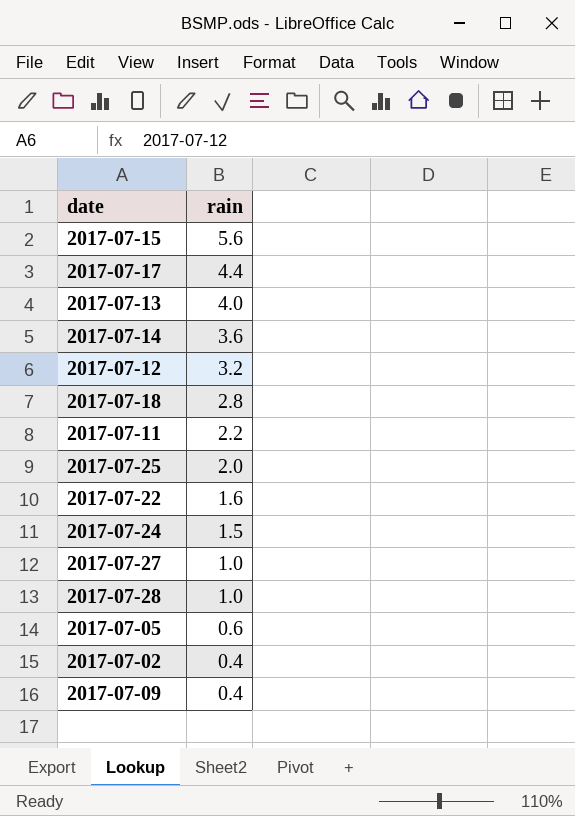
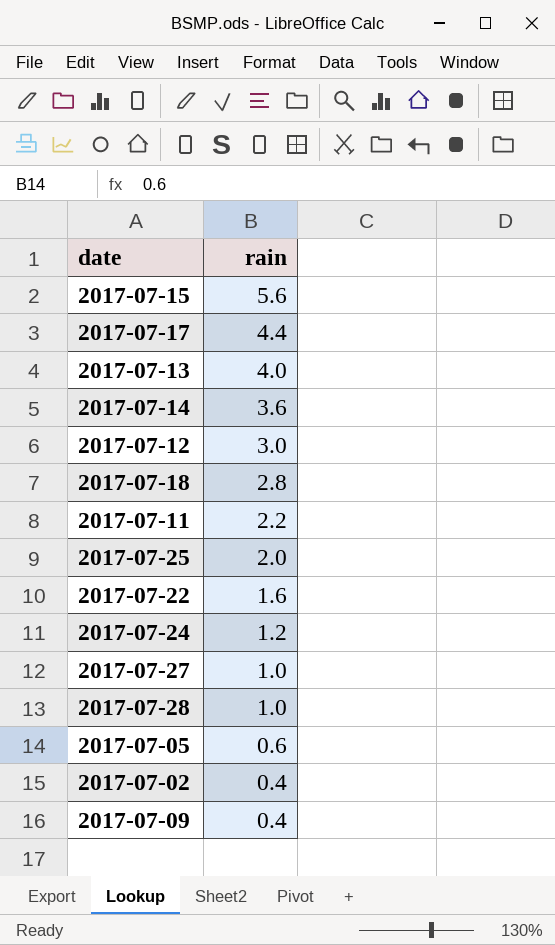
2017-07-12 | rain: 3.2 -> 3.0
2017-07-24 | rain: 1.5 -> 1.2

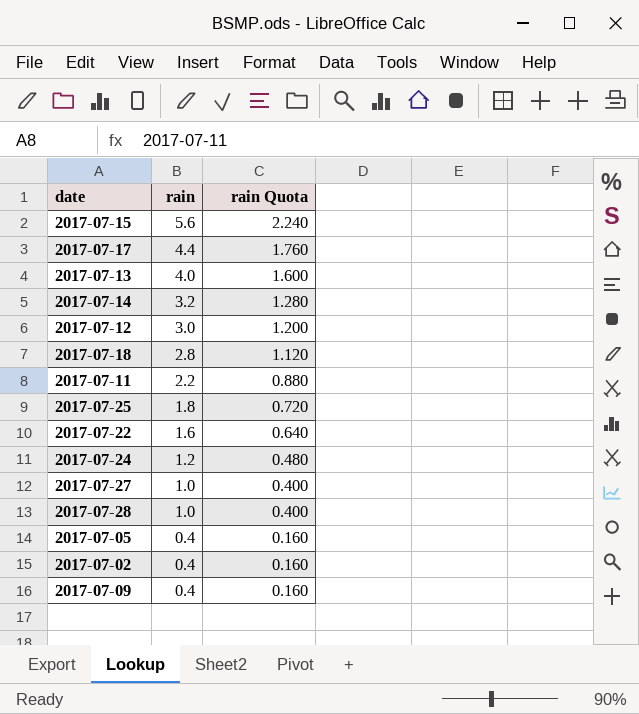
column rain Quota | formula: none -> [rain] * 0.4
2017-07-14 | rain: 3.6 -> 3.2
2017-07-25 | rain: 2.0 -> 1.8
2017-07-05 | rain: 0.6 -> 0.4

